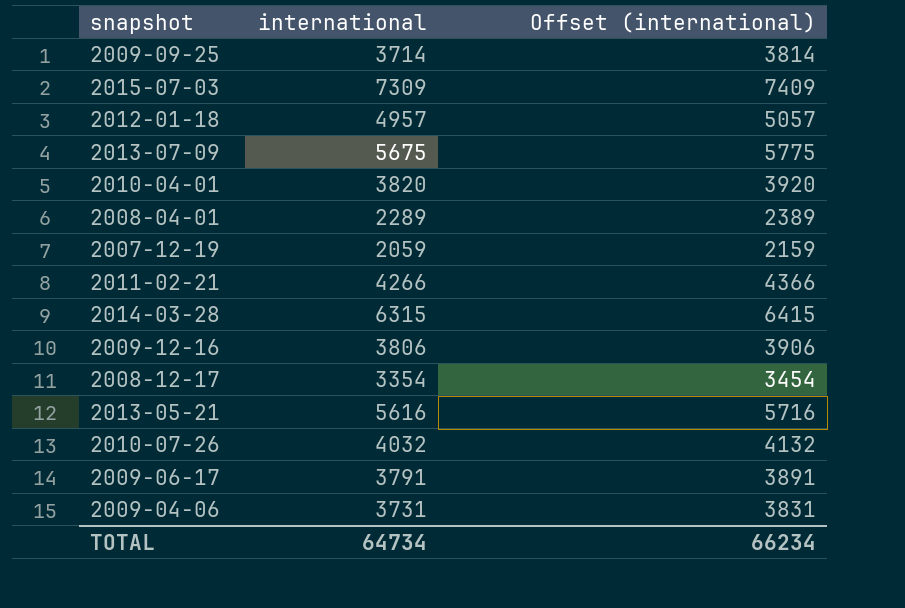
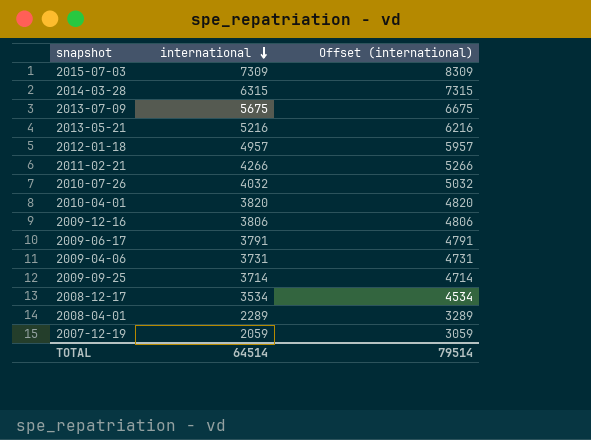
row order: none -> international descending
column Offset (international) | formula: [international] + 100 -> [international] + 1000
2013-05-21 | international: 5616 -> 5216
2008-12-17 | international: 3354 -> 3534
TOTAL | international: 64734 -> 64514
TOTAL | Offset (international): 66234 -> 79514

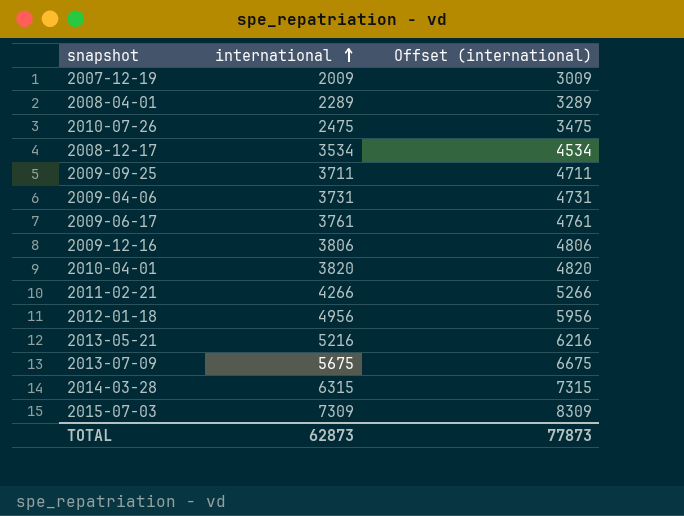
row order: international descending -> international ascending
2007-12-19 | international: 2059 -> 2009
2007-12-19 | Offset (international): 3059 -> 3009
2010-07-26 | international: 4032 -> 2475
2010-07-26 | Offset (international): 5032 -> 3475
2009-09-25 | international: 3714 -> 3711
2009-09-25 | Offset (international): 4714 -> 4711
2009-06-17 | international: 3791 -> 3761
2009-06-17 | Offset (international): 4791 -> 4761
2012-01-18 | international: 4957 -> 4956
2012-01-18 | Offset (international): 5957 -> 5956
TOTAL | international: 64514 -> 62873
TOTAL | Offset (international): 79514 -> 77873

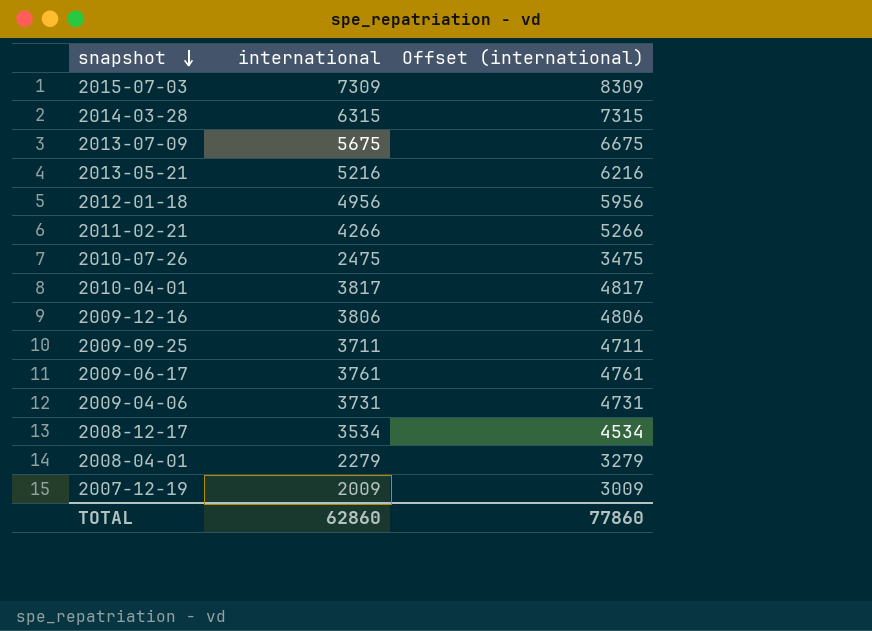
row order: international ascending -> snapshot descending
2010-04-01 | international: 3820 -> 3817
2010-04-01 | Offset (international): 4820 -> 4817
2008-04-01 | international: 2289 -> 2279
2008-04-01 | Offset (international): 3289 -> 3279
TOTAL | international: 62873 -> 62860
TOTAL | Offset (international): 77873 -> 77860

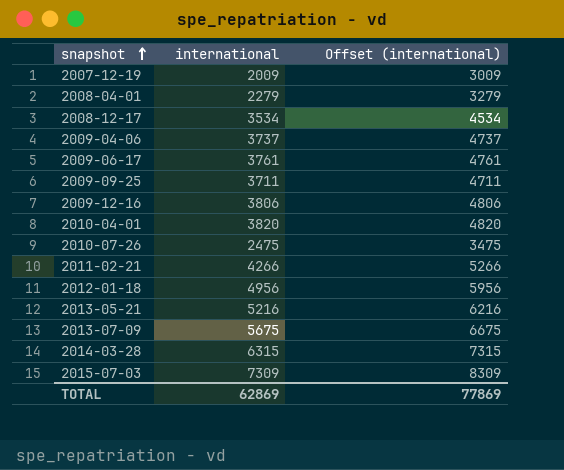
row order: snapshot descending -> snapshot ascending
2009-04-06 | international: 3731 -> 3737
2009-04-06 | Offset (international): 4731 -> 4737
2010-04-01 | international: 3817 -> 3820
2010-04-01 | Offset (international): 4817 -> 4820
TOTAL | international: 62860 -> 62869
TOTAL | Offset (international): 77860 -> 77869

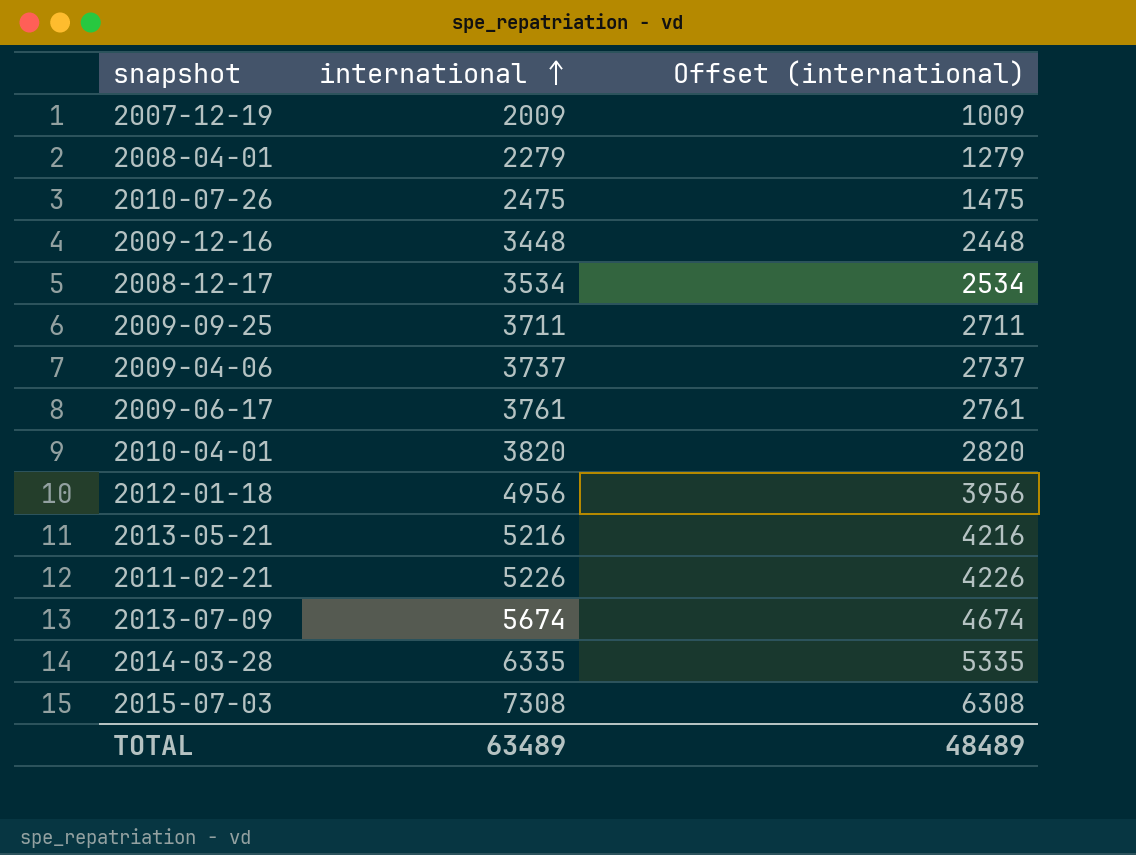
row order: snapshot ascending -> international ascending
column Offset (international) | formula: [international] + 1000 -> [international] - 1000
2009-12-16 | international: 3806 -> 3448
2011-02-21 | international: 4266 -> 5226
2013-07-09 | international: 5675 -> 5674
2014-03-28 | international: 6315 -> 6335
2015-07-03 | international: 7309 -> 7308
TOTAL | international: 62869 -> 63489
TOTAL | Offset (international): 77869 -> 48489

